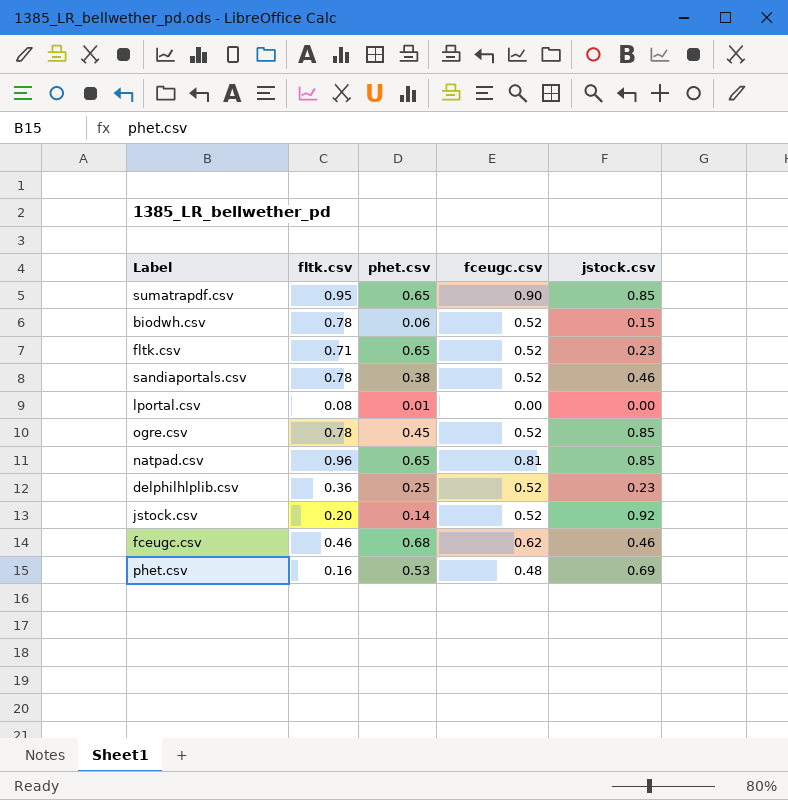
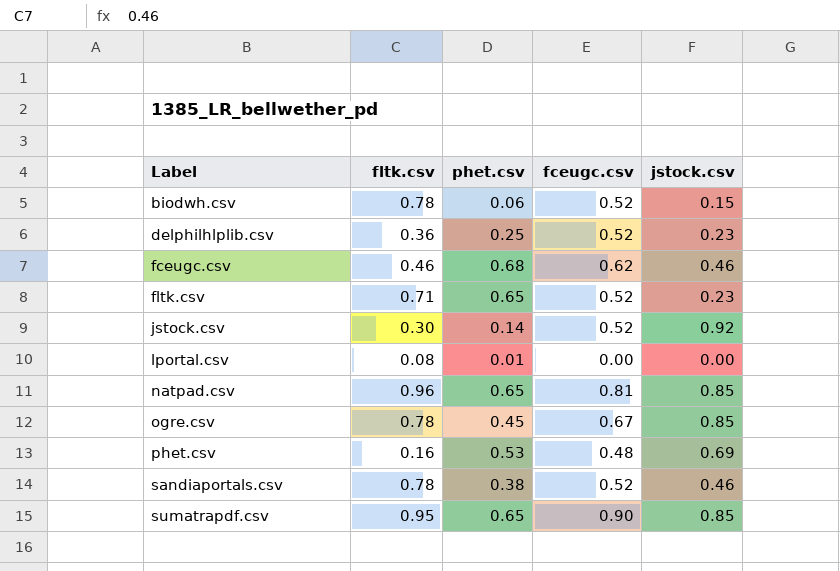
row order: none -> Label ascending
jstock.csv | fltk.csv: 0.20 -> 0.30
ogre.csv | fceugc.csv: 0.52 -> 0.67

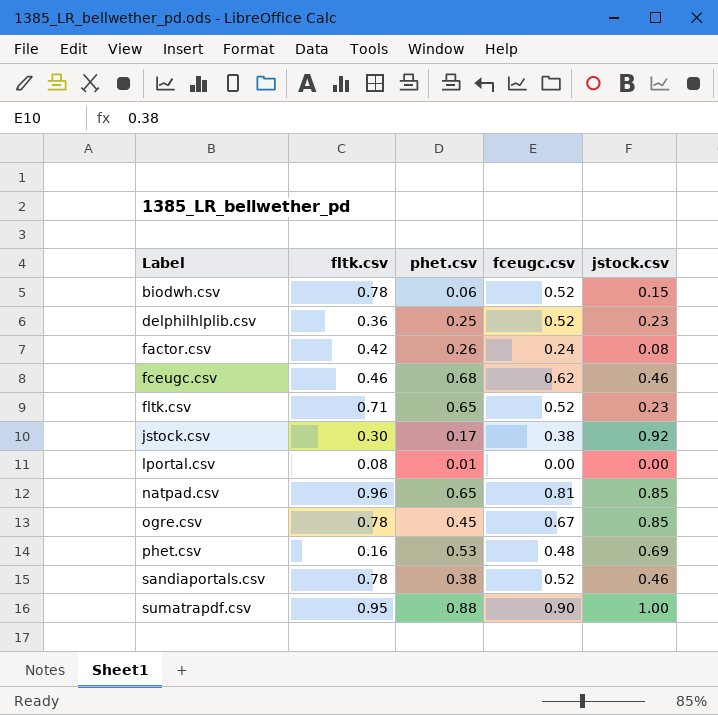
row factor.csv: none -> 0.42 | 0.26 | 0.24 | 0.08
jstock.csv | phet.csv: 0.14 -> 0.17
jstock.csv | fceugc.csv: 0.52 -> 0.38
sumatrapdf.csv | phet.csv: 0.65 -> 0.88
sumatrapdf.csv | jstock.csv: 0.85 -> 1.00

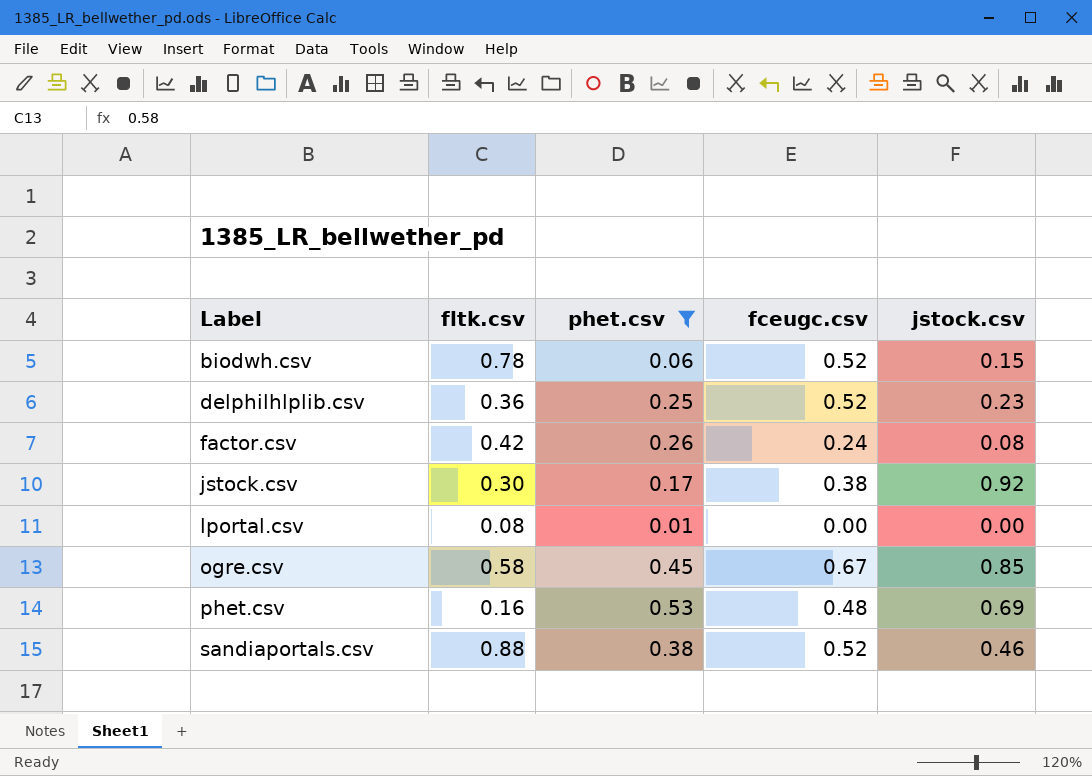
filter: none -> phet.csv <= 0.53
ogre.csv | fltk.csv: 0.78 -> 0.58
sandiaportals.csv | fltk.csv: 0.78 -> 0.88

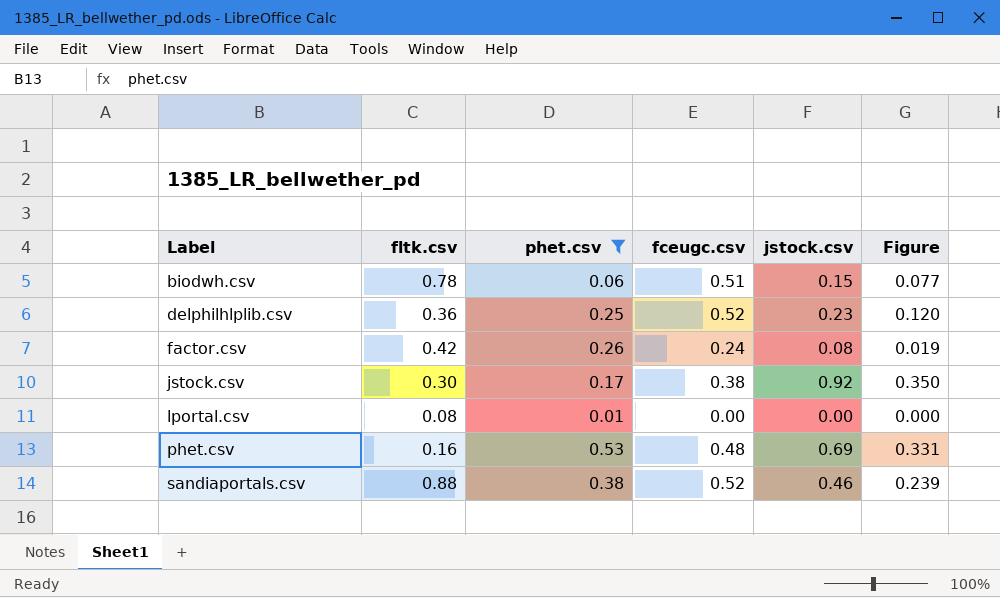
column Figure | formula: none -> [fceugc.csv] * [jstock.csv]
row ogre.csv: 0.58 | 0.45 | 0.67 | 0.85 -> none
biodwh.csv | fceugc.csv: 0.52 -> 0.51

